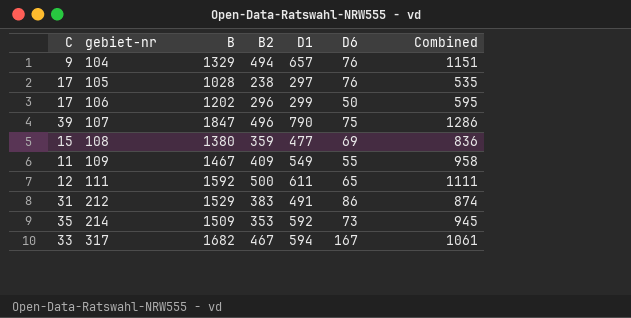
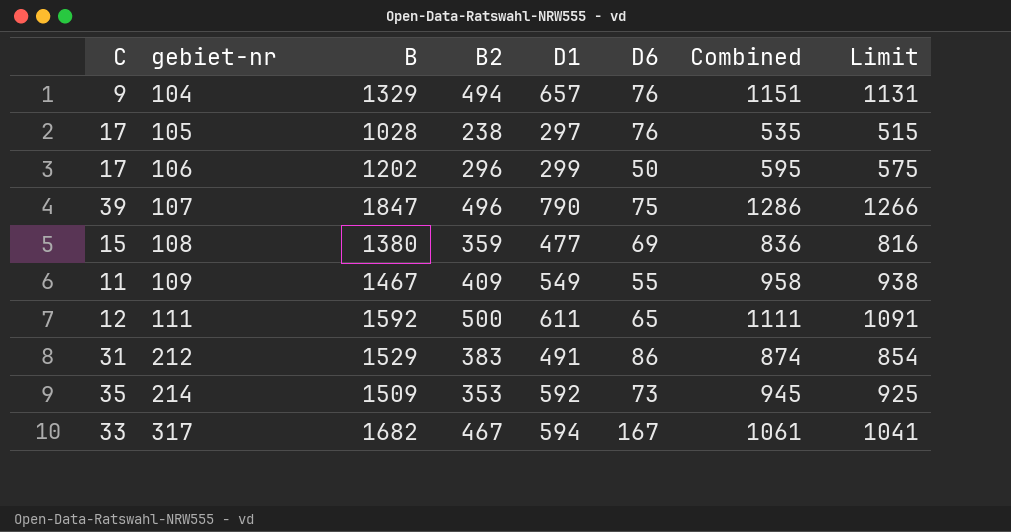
column Limit | formula: none -> [Combined] - 20

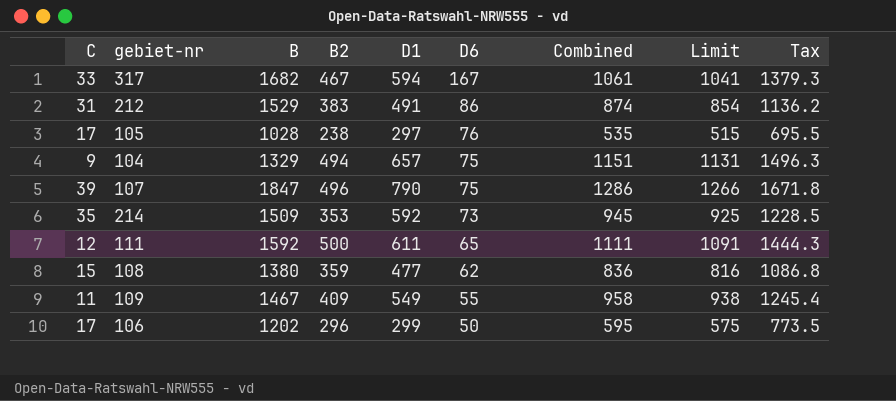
row order: gebiet-nr ascending -> D6 descending
column Tax | formula: none -> [Combined] * 1.3
104 | D6: 76 -> 75
108 | D6: 69 -> 62

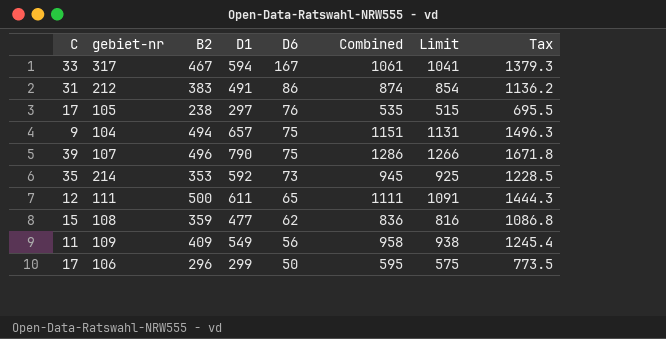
column B | position: 3 -> none
109 | D6: 55 -> 56

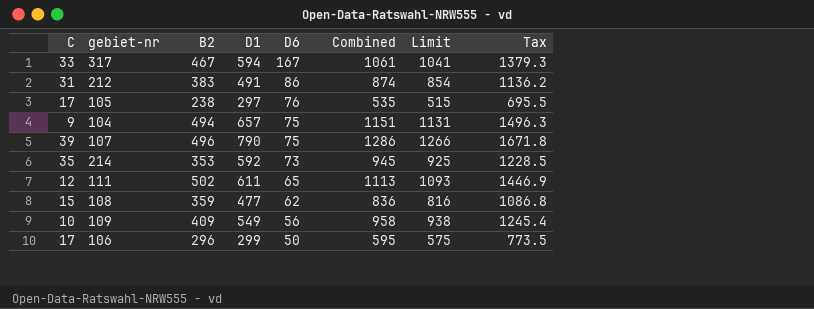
111 | B2: 500 -> 502
111 | Combined: 1111 -> 1113
111 | Limit: 1091 -> 1093
111 | Tax: 1444.3 -> 1446.9
109 | C: 11 -> 10

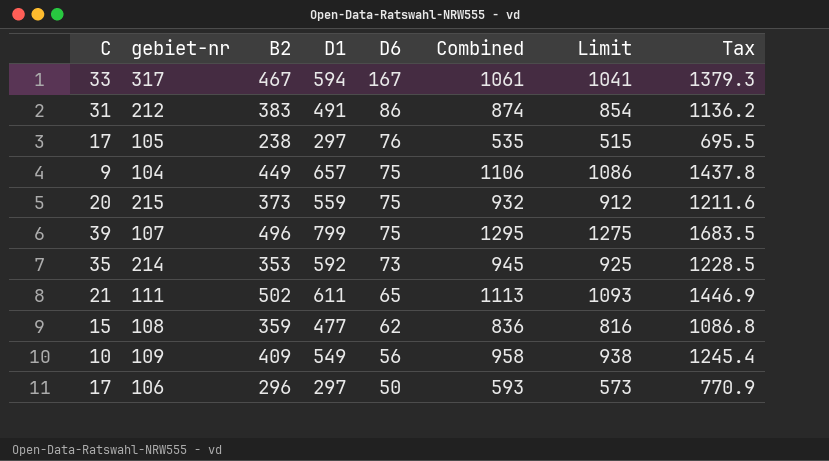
104 | B2: 494 -> 449
104 | Combined: 1151 -> 1106
104 | Limit: 1131 -> 1086
104 | Tax: 1496.3 -> 1437.8
row 215: none -> 20 | 373 | 559 | 75 | 932 | 912 | 1211.6
107 | D1: 790 -> 799
107 | Combined: 1286 -> 1295
107 | Limit: 1266 -> 1275
107 | Tax: 1671.8 -> 1683.5
111 | C: 12 -> 21
106 | D1: 299 -> 297
106 | Combined: 595 -> 593
106 | Limit: 575 -> 573
106 | Tax: 773.5 -> 770.9

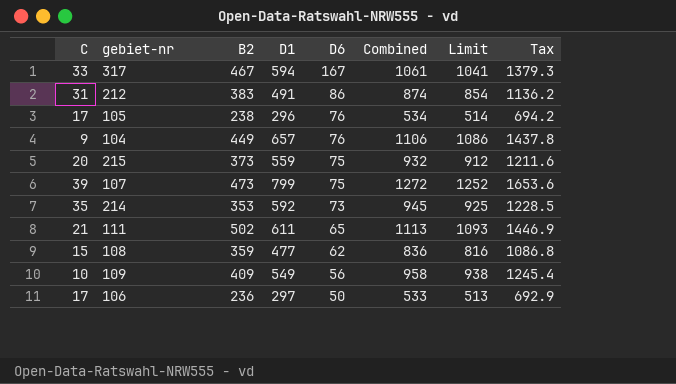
105 | D1: 297 -> 296
105 | Combined: 535 -> 534
105 | Limit: 515 -> 514
105 | Tax: 695.5 -> 694.2
104 | D6: 75 -> 76
107 | B2: 496 -> 473
107 | Combined: 1295 -> 1272
107 | Limit: 1275 -> 1252
107 | Tax: 1683.5 -> 1653.6
106 | B2: 296 -> 236
106 | Combined: 593 -> 533
106 | Limit: 573 -> 513
106 | Tax: 770.9 -> 692.9

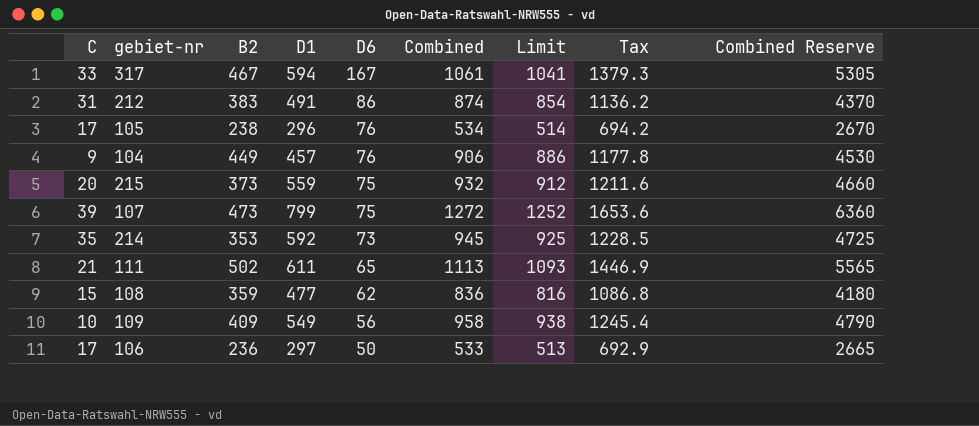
column Combined Reserve | formula: none -> [Combined] * 5
104 | D1: 657 -> 457
104 | Combined: 1106 -> 906
104 | Limit: 1086 -> 886
104 | Tax: 1437.8 -> 1177.8

